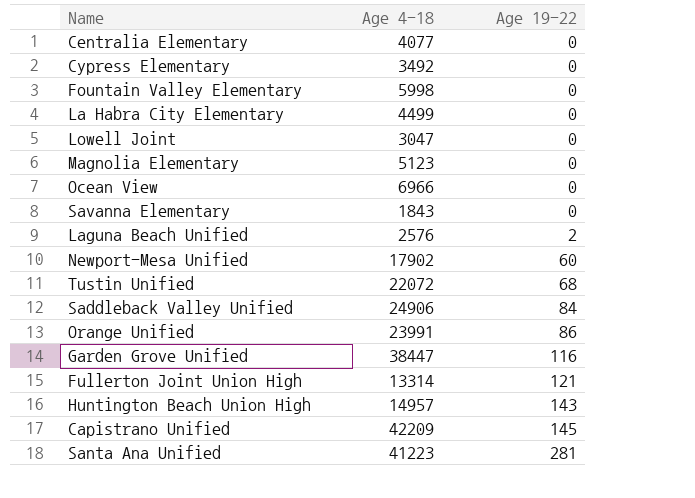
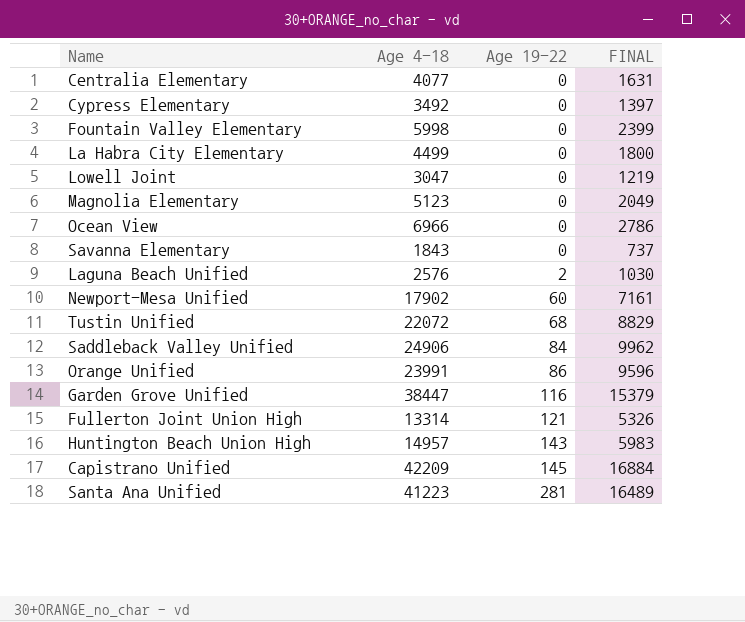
column FINAL | formula: none -> [Age 4-18] * 0.4

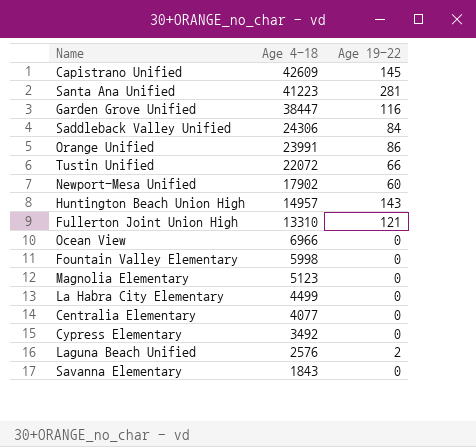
row order: Age 19-22 ascending -> Age 4-18 descending
column FINAL | formula: [Age 4-18] * 0.4 -> none
row Lowell Joint: 3047 | 0 | 1219 -> none
Capistrano Unified | Age 4-18: 42209 -> 42609
Saddleback Valley Unified | Age 4-18: 24906 -> 24306
Tustin Unified | Age 19-22: 68 -> 66
Fullerton Joint Union High | Age 4-18: 13314 -> 13310

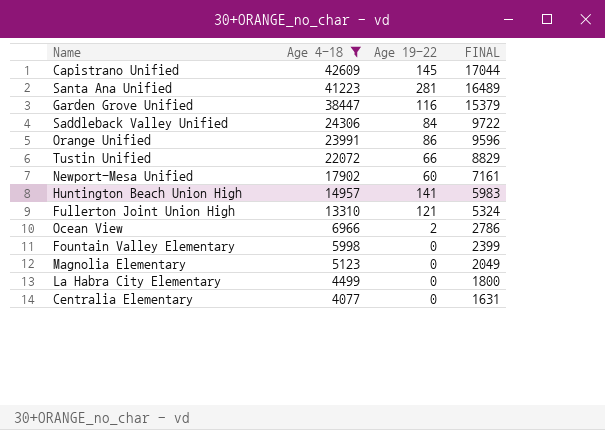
filter: none -> Age 4-18 >= 4077
column FINAL | formula: none -> [Age 4-18] * 0.4
Huntington Beach Union High | Age 19-22: 143 -> 141
Ocean View | Age 19-22: 0 -> 2

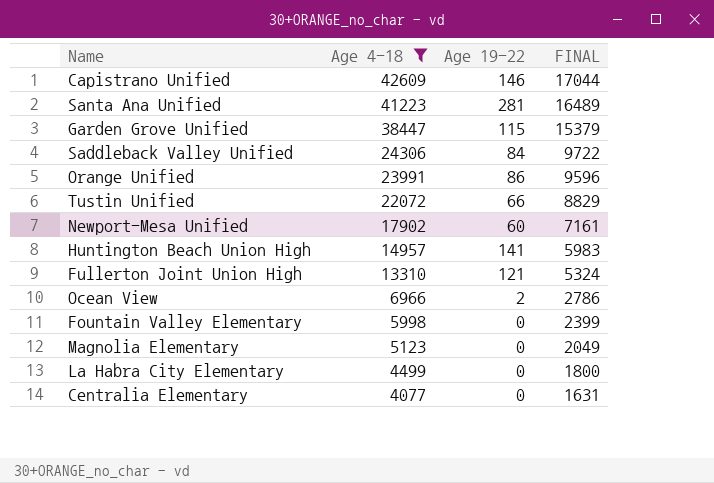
Capistrano Unified | Age 19-22: 145 -> 146
Garden Grove Unified | Age 19-22: 116 -> 115

